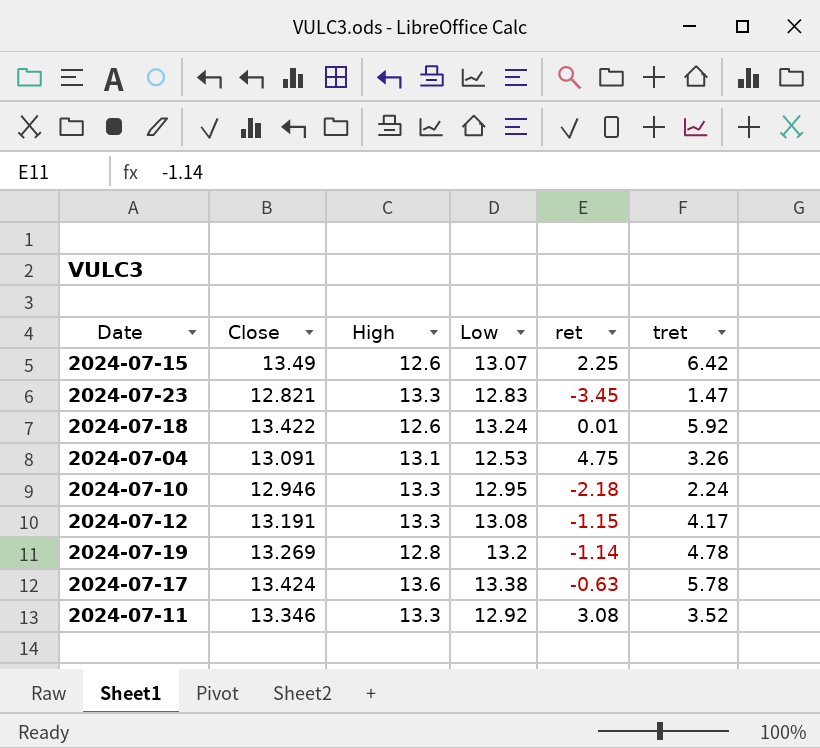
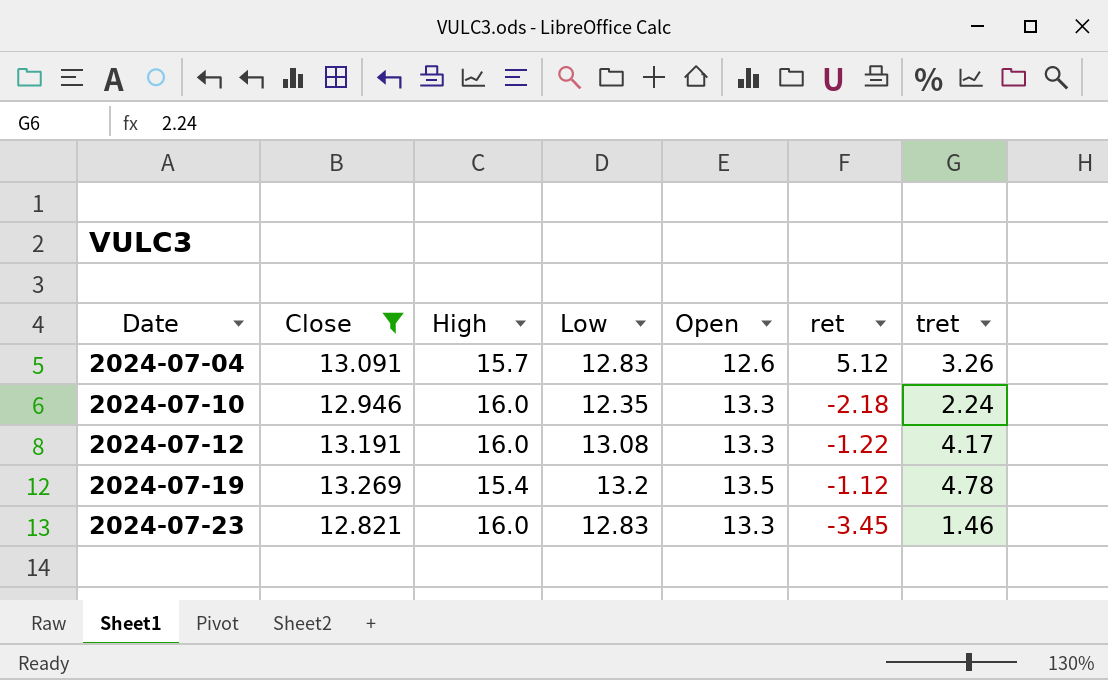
filter: none -> Close <= 13.269
row order: none -> Date ascending
column Open | position: none -> 5
2024-07-04 | High: 13.1 -> 15.7
2024-07-04 | Low: 12.53 -> 12.83
2024-07-04 | ret: 4.75 -> 5.12
2024-07-10 | High: 13.3 -> 16.0
2024-07-10 | Low: 12.95 -> 12.35
2024-07-12 | High: 13.3 -> 16.0
2024-07-12 | ret: -1.15 -> -1.22
2024-07-19 | High: 12.8 -> 15.4
2024-07-19 | ret: -1.14 -> -1.12
2024-07-23 | High: 13.3 -> 16.0
2024-07-23 | tret: 1.47 -> 1.46

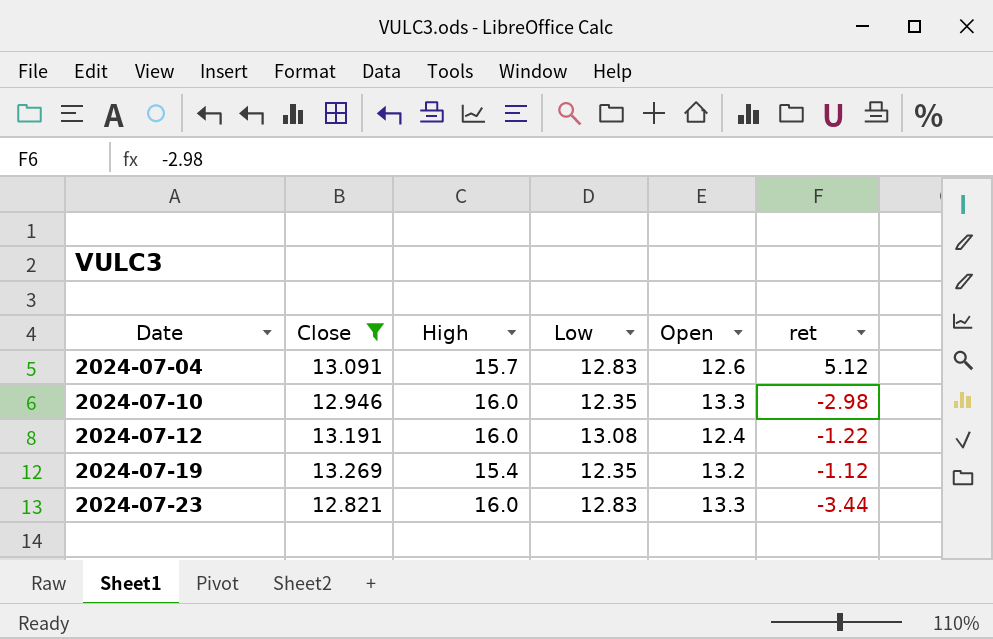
column tret | position: 7 -> none
2024-07-10 | ret: -2.18 -> -2.98
2024-07-12 | Open: 13.3 -> 12.4
2024-07-19 | Low: 13.2 -> 12.35
2024-07-19 | Open: 13.5 -> 13.2
2024-07-23 | ret: -3.45 -> -3.44

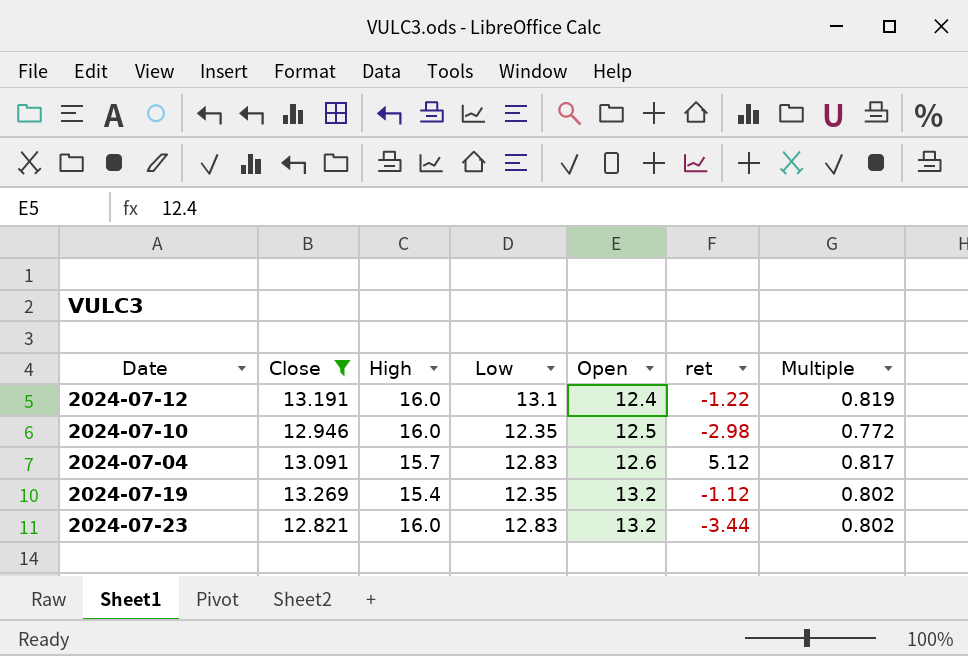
row order: Date ascending -> Open ascending
column Multiple | formula: none -> [Low] / [High]
2024-07-12 | Low: 13.08 -> 13.1
2024-07-10 | Open: 13.3 -> 12.5
2024-07-23 | Open: 13.3 -> 13.2

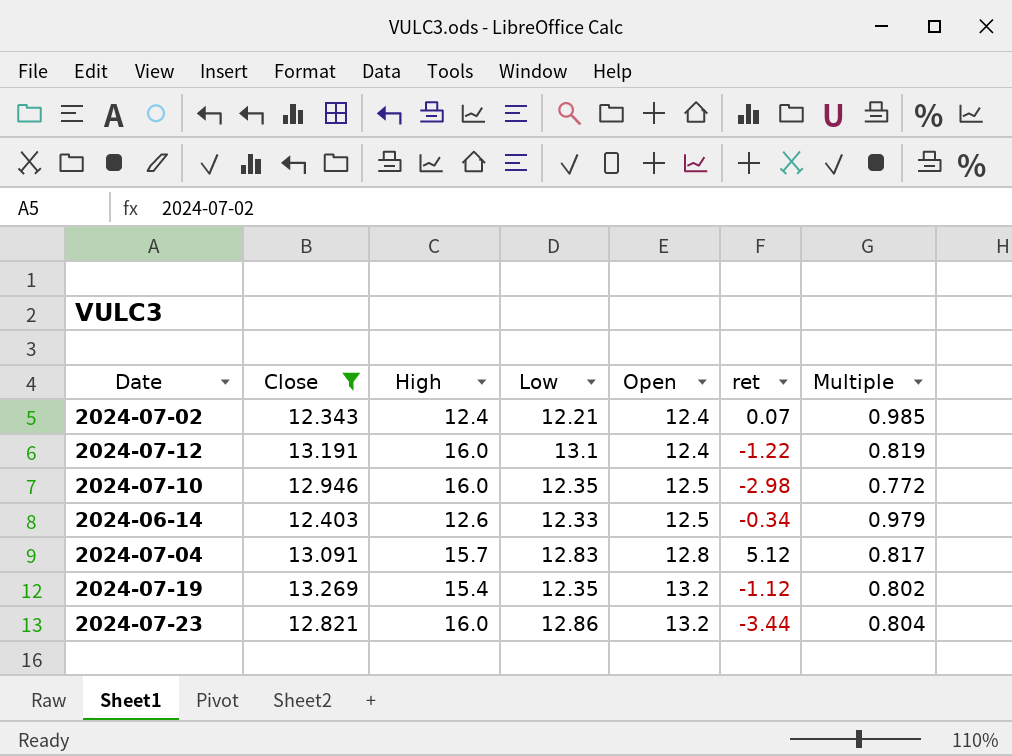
row 2024-07-02: none -> 12.343 | 12.4 | 12.21 | 12.4 | 0.07 | 0.985
row 2024-06-14: none -> 12.403 | 12.6 | 12.33 | 12.5 | -0.34 | 0.979
2024-07-04 | Open: 12.6 -> 12.8
2024-07-23 | Low: 12.83 -> 12.86
2024-07-23 | Multiple: 0.802 -> 0.804

